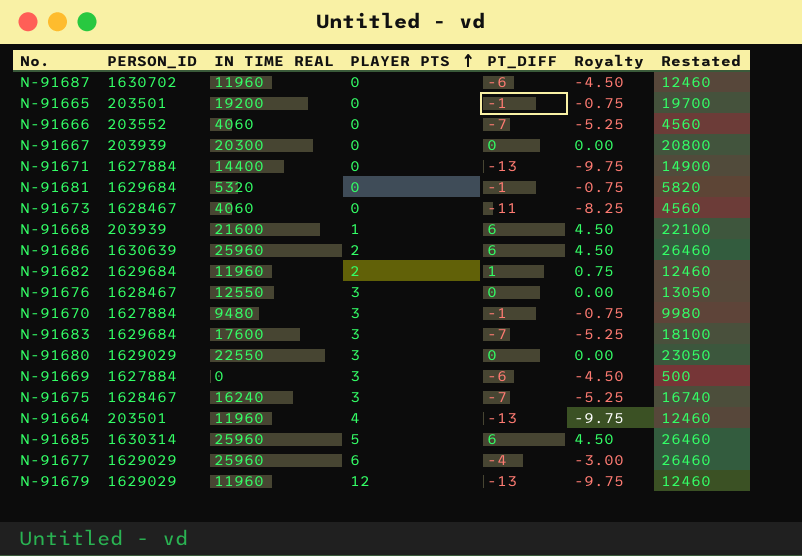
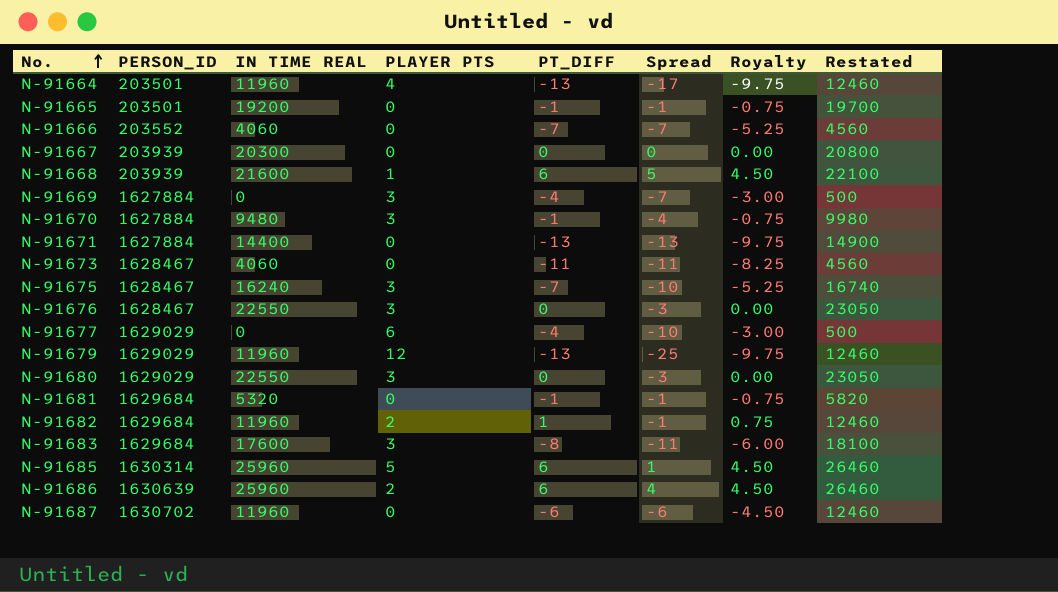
row order: PLAYER PTS ascending -> No. ascending
column Spread | formula: none -> [PT_DIFF] - [PLAYER PTS]
N-91669 | PT_DIFF: -6 -> -4
N-91669 | Royalty: -4.50 -> -3.00
N-91676 | IN TIME REAL: 12550 -> 22550
N-91676 | Restated: 13050 -> 23050
N-91677 | IN TIME REAL: 25960 -> 0
N-91677 | Restated: 26460 -> 500
N-91683 | PT_DIFF: -7 -> -8
N-91683 | Royalty: -5.25 -> -6.00

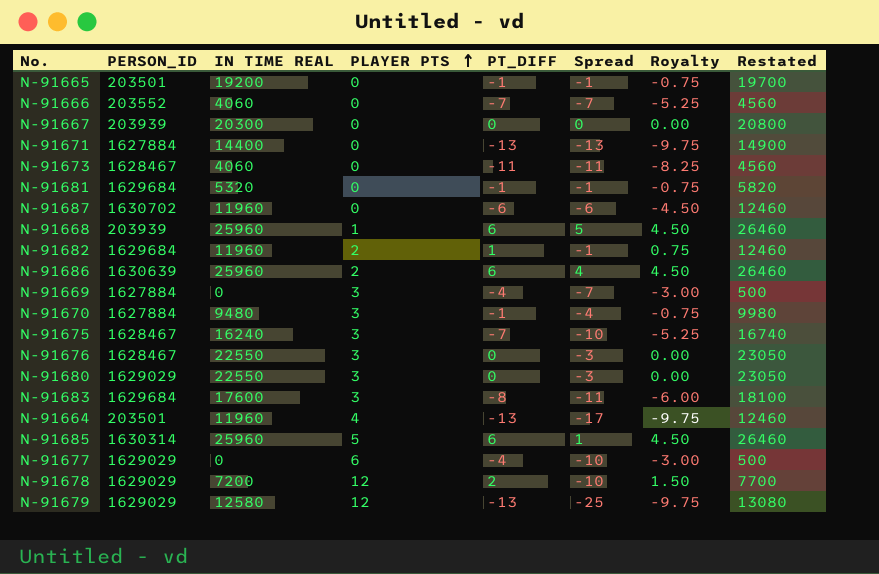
row order: No. ascending -> PLAYER PTS ascending
N-91668 | IN TIME REAL: 21600 -> 25960
N-91668 | Restated: 22100 -> 26460
row N-91678: none -> 1629029 | 7200 | 12 | 2 | -10 | 1.50 | 7700
N-91679 | IN TIME REAL: 11960 -> 12580
N-91679 | Restated: 12460 -> 13080

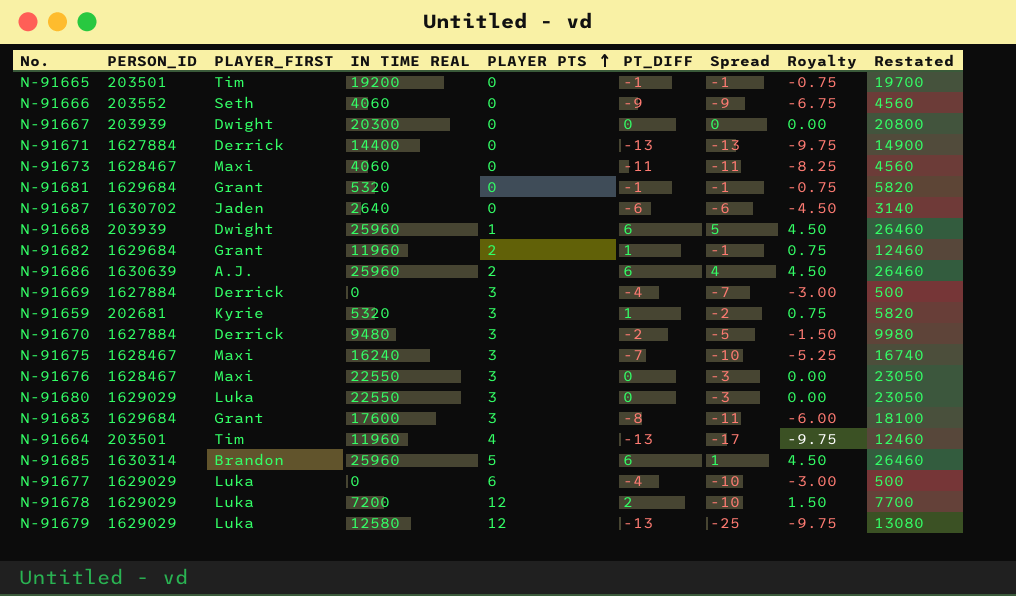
column PLAYER_FIRST | position: none -> 3
N-91666 | PT_DIFF: -7 -> -9
N-91666 | Spread: -7 -> -9
N-91666 | Royalty: -5.25 -> -6.75
N-91687 | IN TIME REAL: 11960 -> 2640
N-91687 | Restated: 12460 -> 3140
row N-91659: none -> 202681 | Kyrie | 5320 | 3 | 1 | -2 | 0.75 | 5820
N-91670 | PT_DIFF: -1 -> -2
N-91670 | Spread: -4 -> -5
N-91670 | Royalty: -0.75 -> -1.50

